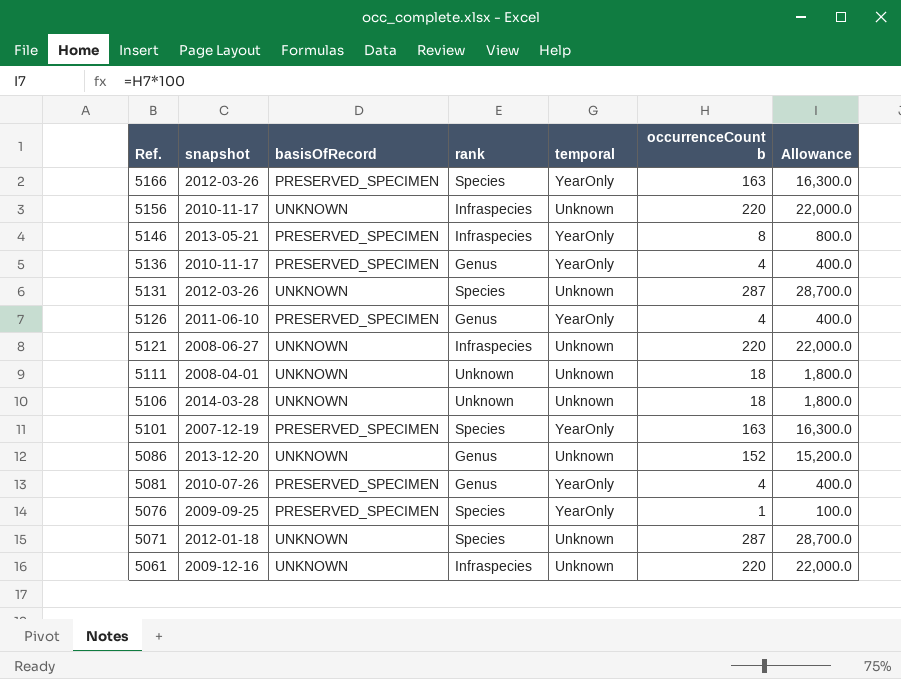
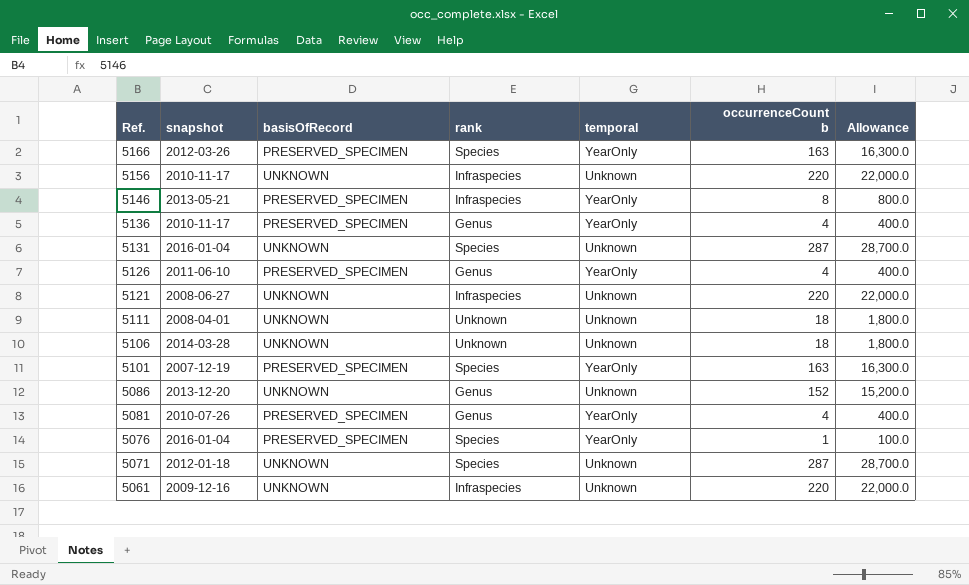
5131 | snapshot: 2012-03-26 -> 2016-01-04
5076 | snapshot: 2009-09-25 -> 2016-01-04

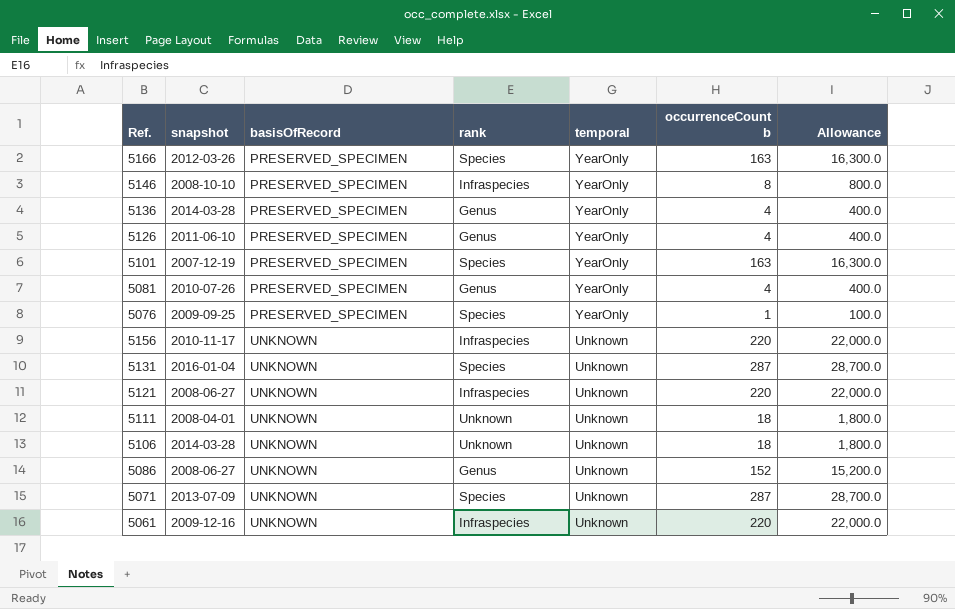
row order: Ref. descending -> basisOfRecord ascending
5146 | snapshot: 2013-05-21 -> 2008-10-10
5136 | snapshot: 2010-11-17 -> 2014-03-28
5076 | snapshot: 2016-01-04 -> 2009-09-25
5086 | snapshot: 2013-12-20 -> 2008-06-27
5071 | snapshot: 2012-01-18 -> 2013-07-09

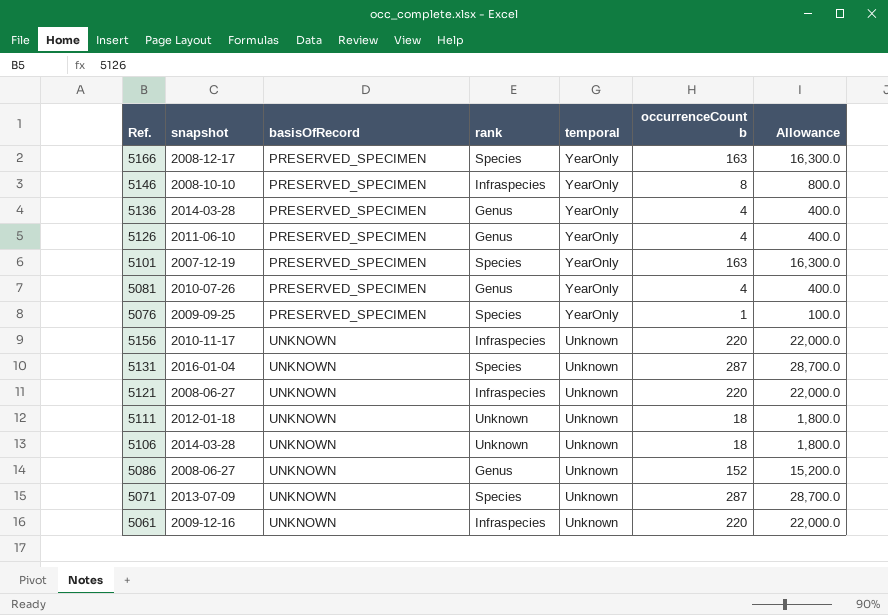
5166 | snapshot: 2012-03-26 -> 2008-12-17
5111 | snapshot: 2008-04-01 -> 2012-01-18

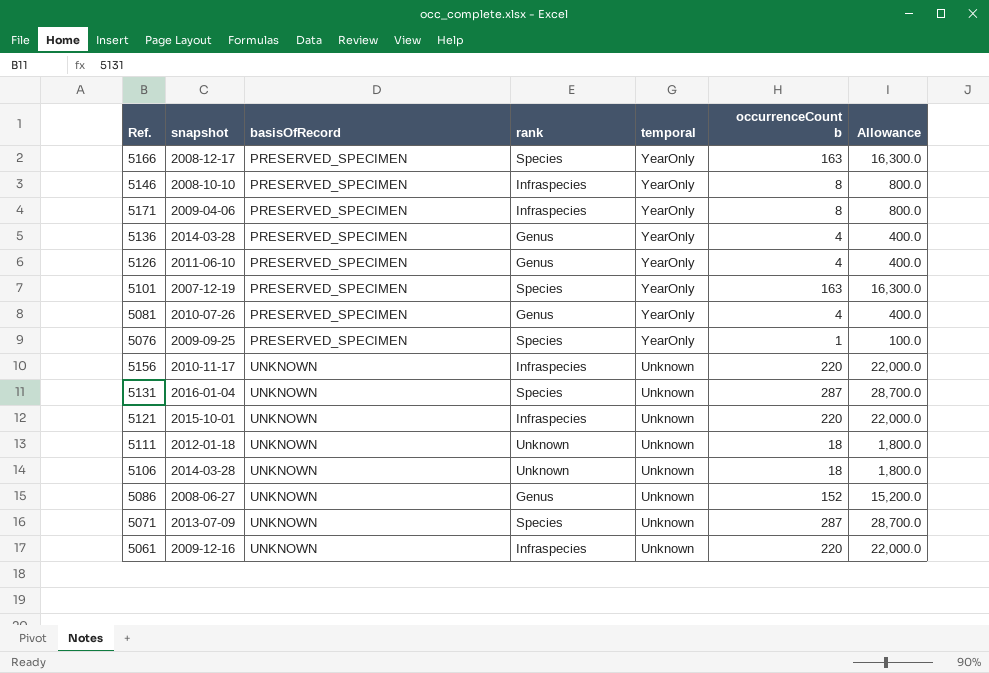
row 5171: none -> 2009-04-06 | PRESERVED_SPECIMEN | Infraspecies | YearOnly | 8 | 800.0
5121 | snapshot: 2008-06-27 -> 2015-10-01

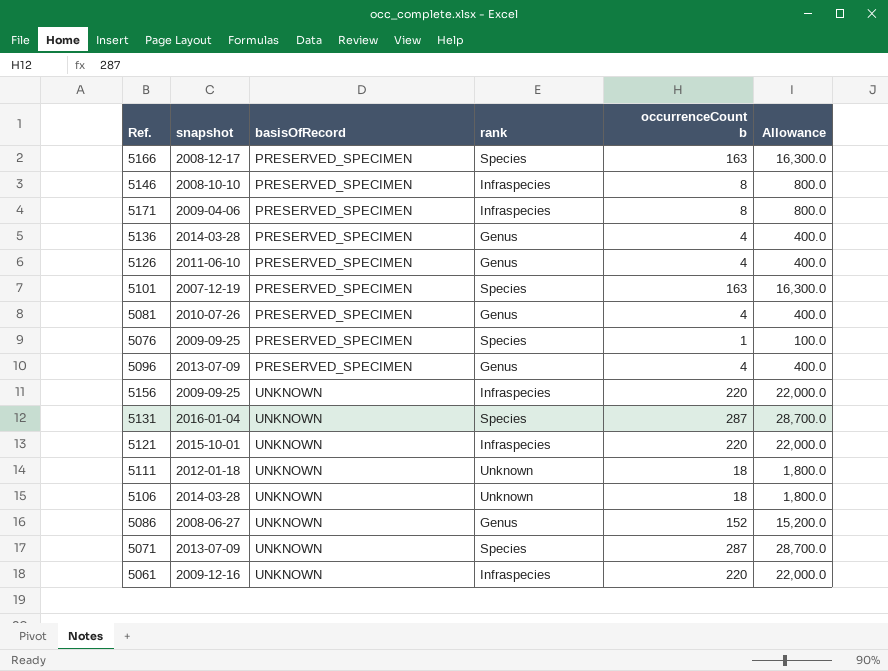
column temporal | position: 5 -> none
row 5096: none -> 2013-07-09 | PRESERVED_SPECIMEN | Genus | 4 | 400.0
5156 | snapshot: 2010-11-17 -> 2009-09-25

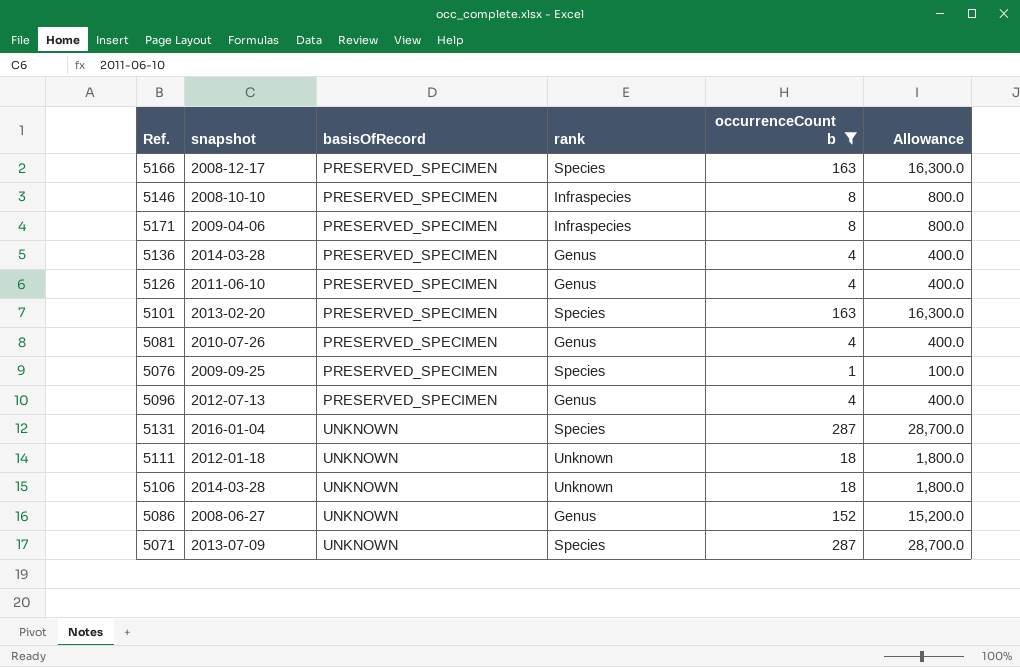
filter: none -> occurrenceCount b != 220
5101 | snapshot: 2007-12-19 -> 2013-02-20
5096 | snapshot: 2013-07-09 -> 2012-07-13

